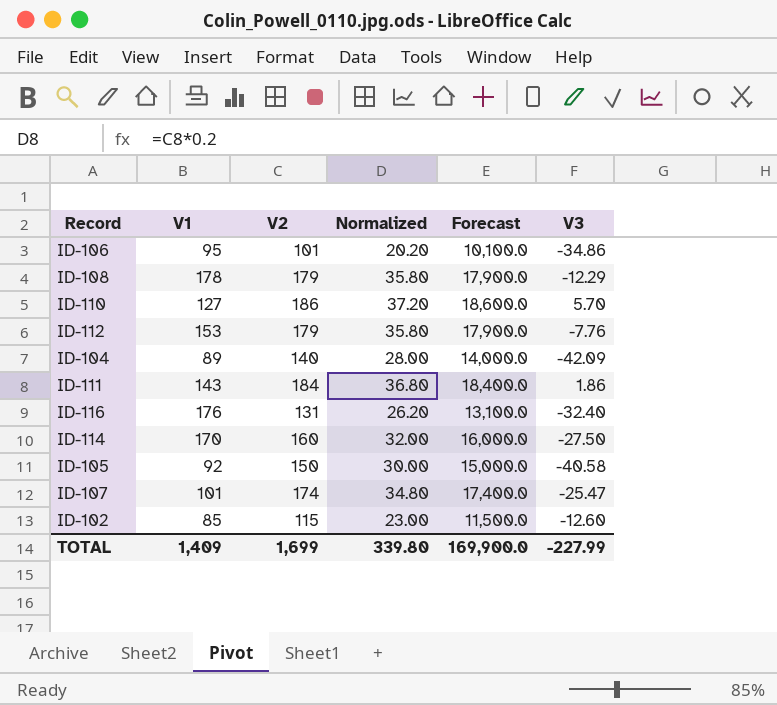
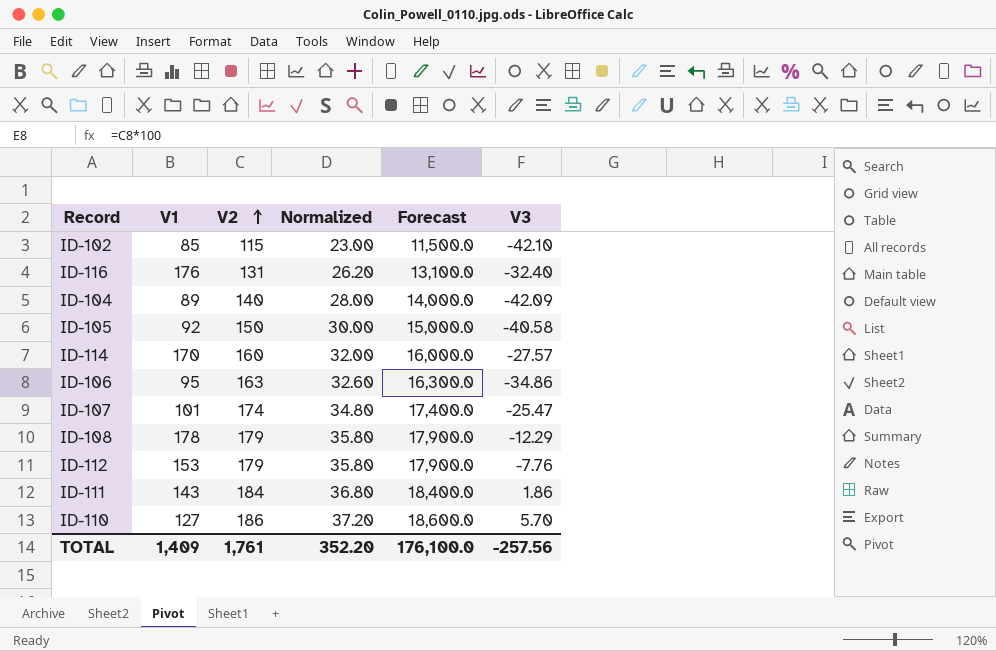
row order: none -> V2 ascending
ID-102 | V3: -12.60 -> -42.10
ID-114 | V3: -27.50 -> -27.57
ID-106 | V2: 101 -> 163
ID-106 | Normalized: 20.20 -> 32.60
ID-106 | Forecast: 10,100.0 -> 16,300.0
TOTAL | V2: 1,699 -> 1,761
TOTAL | Normalized: 339.80 -> 352.20
TOTAL | Forecast: 169,900.0 -> 176,100.0
TOTAL | V3: -227.99 -> -257.56

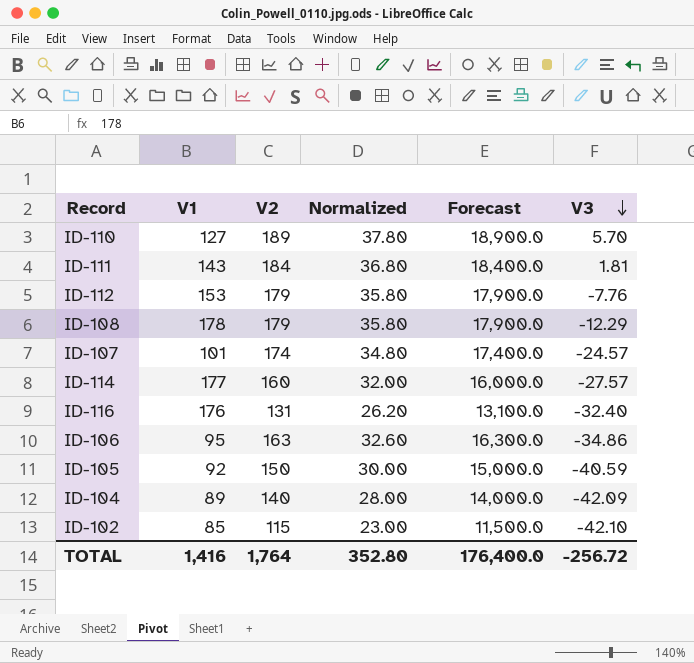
row order: V2 ascending -> V3 descending
ID-110 | V2: 186 -> 189
ID-110 | Normalized: 37.20 -> 37.80
ID-110 | Forecast: 18,600.0 -> 18,900.0
ID-111 | V3: 1.86 -> 1.81
ID-107 | V3: -25.47 -> -24.57
ID-114 | V1: 170 -> 177
ID-105 | V3: -40.58 -> -40.59
TOTAL | V1: 1,409 -> 1,416
TOTAL | V2: 1,761 -> 1,764
TOTAL | Normalized: 352.20 -> 352.80
TOTAL | Forecast: 176,100.0 -> 176,400.0
TOTAL | V3: -257.56 -> -256.72

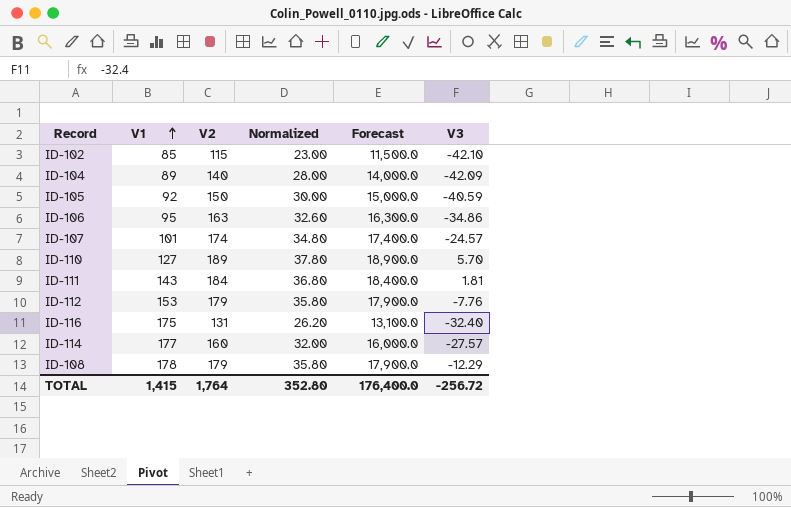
row order: V3 descending -> V1 ascending
ID-116 | V1: 176 -> 175
TOTAL | V1: 1,416 -> 1,415

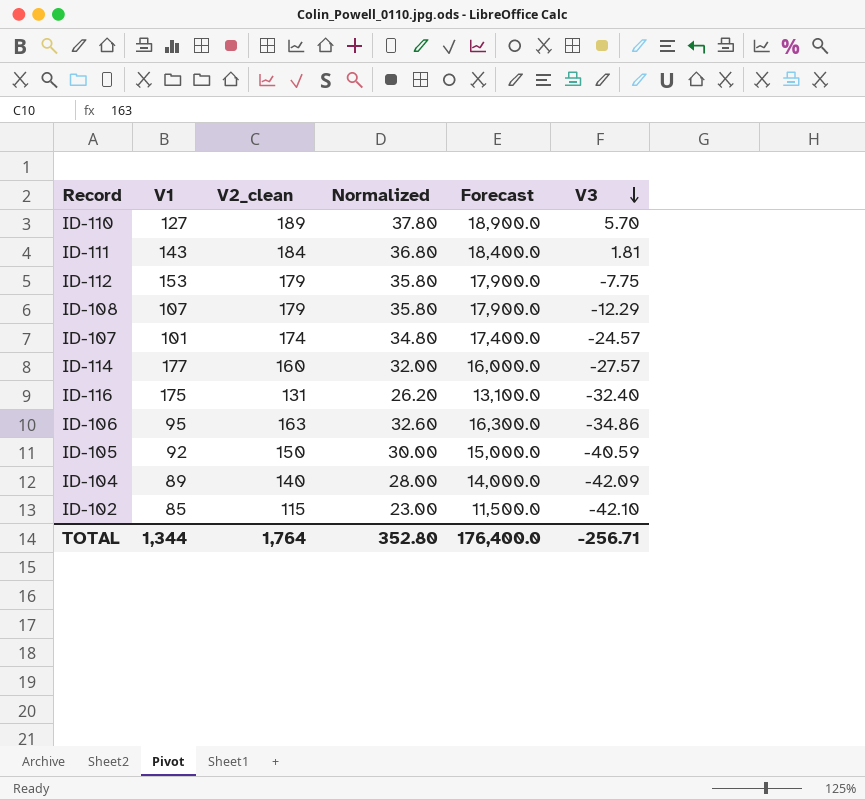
row order: V1 ascending -> V3 descending
column name: V2 -> V2_clean
ID-112 | V3: -7.76 -> -7.75
ID-108 | V1: 178 -> 107
TOTAL | V1: 1,415 -> 1,344
TOTAL | V3: -256.72 -> -256.71

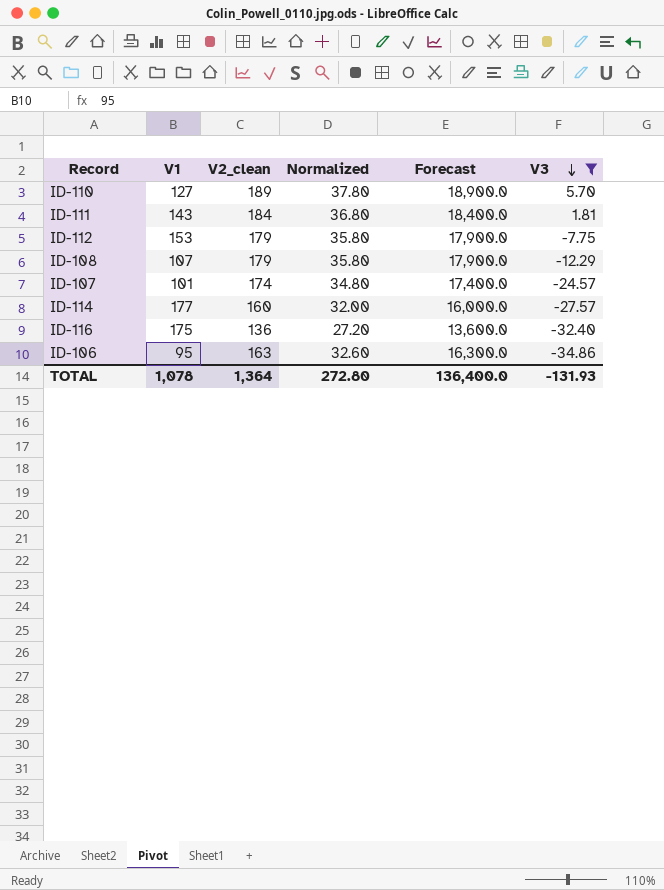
filter: none -> V3 >= -34.86
ID-116 | V2_clean: 131 -> 136
ID-116 | Normalized: 26.20 -> 27.20
ID-116 | Forecast: 13,100.0 -> 13,600.0
TOTAL | V1: 1,344 -> 1,078
TOTAL | V2_clean: 1,764 -> 1,364
TOTAL | Normalized: 352.80 -> 272.80
TOTAL | Forecast: 176,400.0 -> 136,400.0
TOTAL | V3: -256.71 -> -131.93

